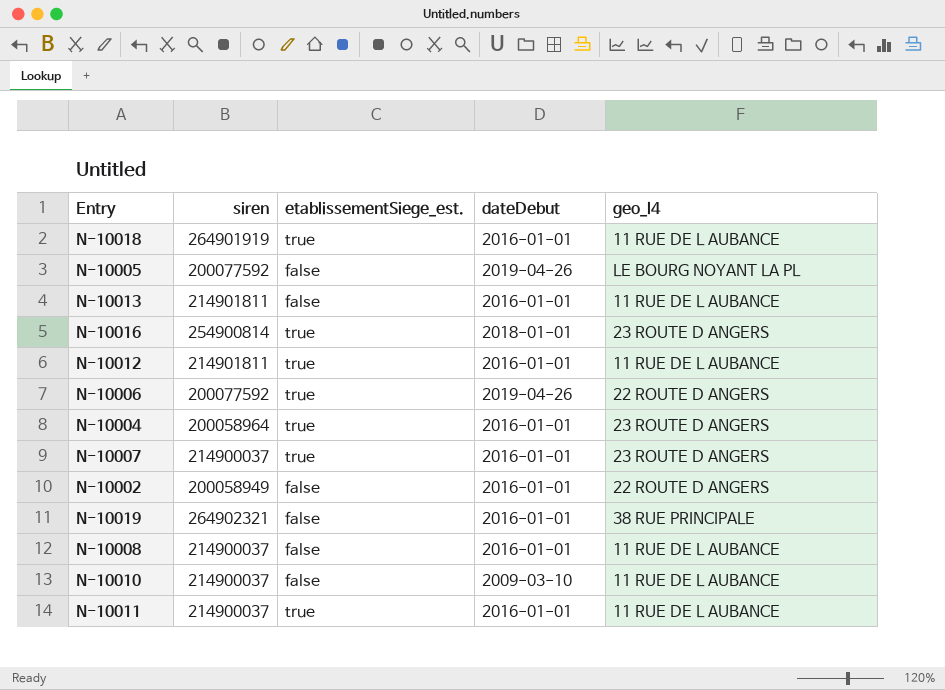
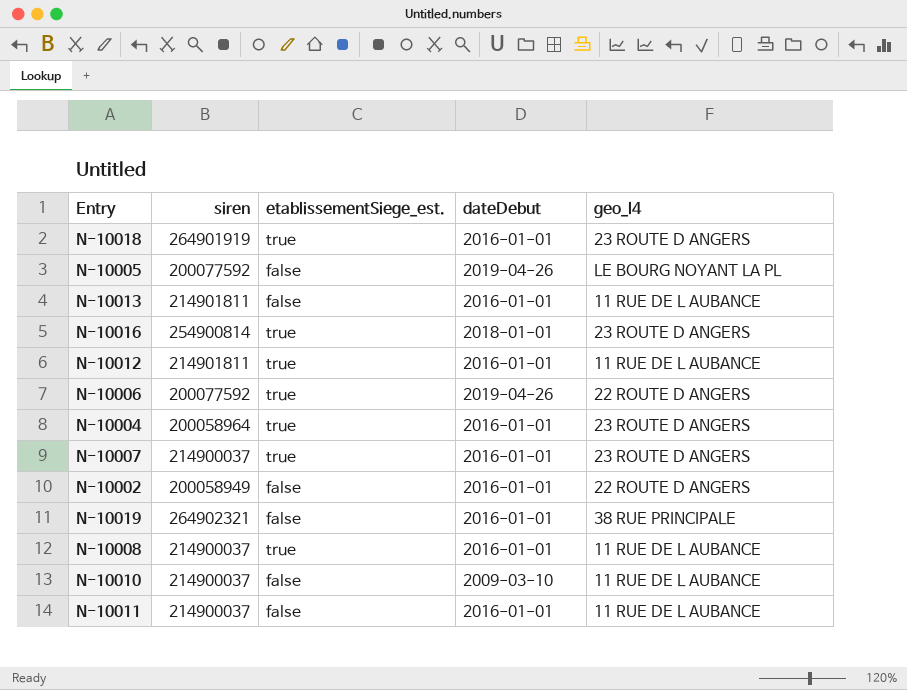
N-10018 | geo_l4: 11 RUE DE L AUBANCE -> 23 ROUTE D ANGERS
N-10008 | etablissementSiege_est.: false -> true
N-10011 | etablissementSiege_est.: true -> false

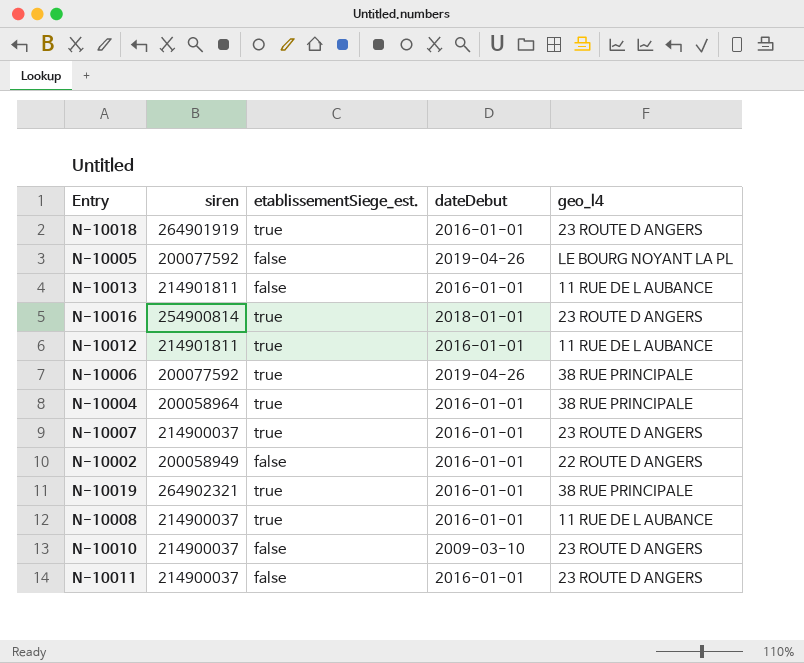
N-10006 | geo_l4: 22 ROUTE D ANGERS -> 38 RUE PRINCIPALE
N-10004 | geo_l4: 23 ROUTE D ANGERS -> 38 RUE PRINCIPALE
N-10019 | etablissementSiege_est.: false -> true
N-10010 | geo_l4: 11 RUE DE L AUBANCE -> 23 ROUTE D ANGERS
N-10011 | geo_l4: 11 RUE DE L AUBANCE -> 23 ROUTE D ANGERS

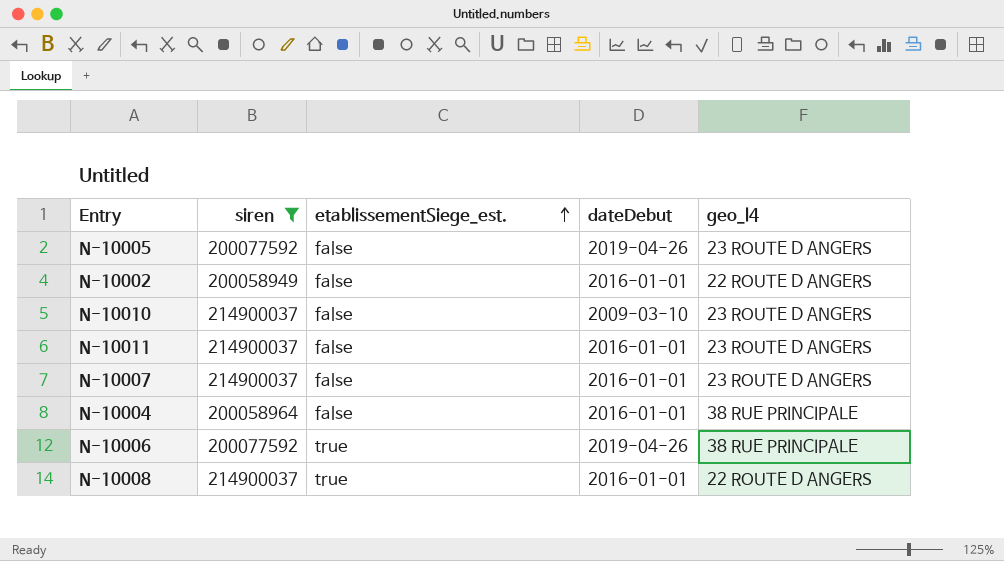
filter: none -> siren <= 214900037
row order: none -> etablissementSiege_est. ascending
N-10005 | geo_l4: LE BOURG NOYANT LA PL -> 23 ROUTE D ANGERS
N-10007 | etablissementSiege_est.: true -> false
N-10004 | etablissementSiege_est.: true -> false
N-10008 | geo_l4: 11 RUE DE L AUBANCE -> 22 ROUTE D ANGERS

